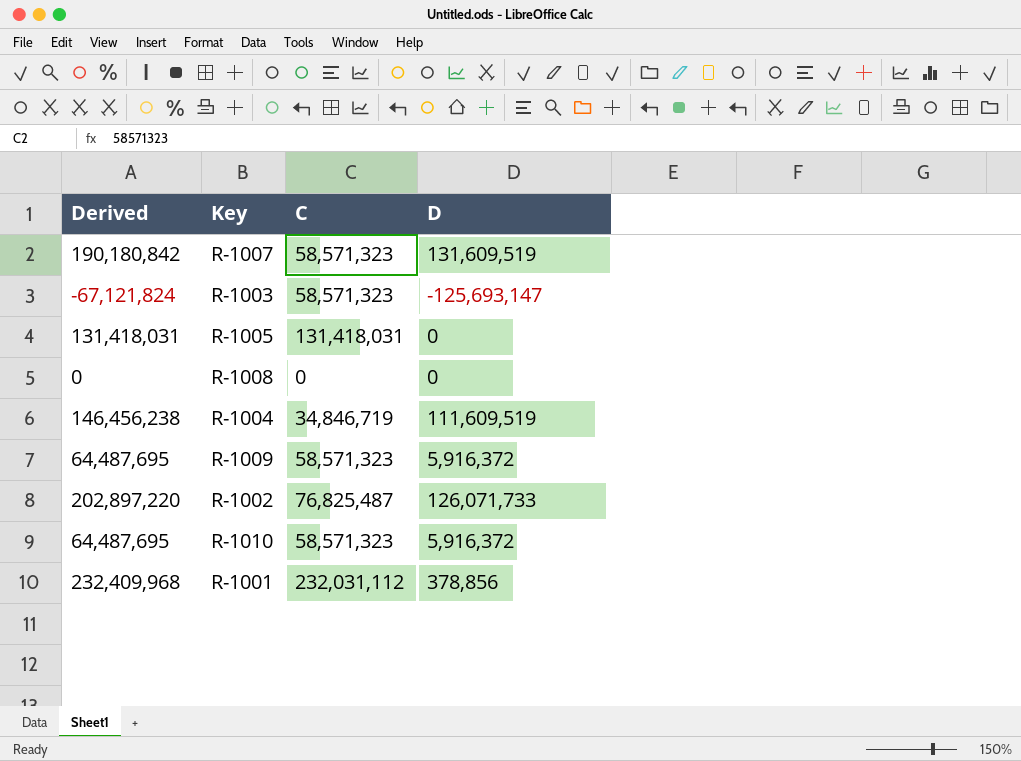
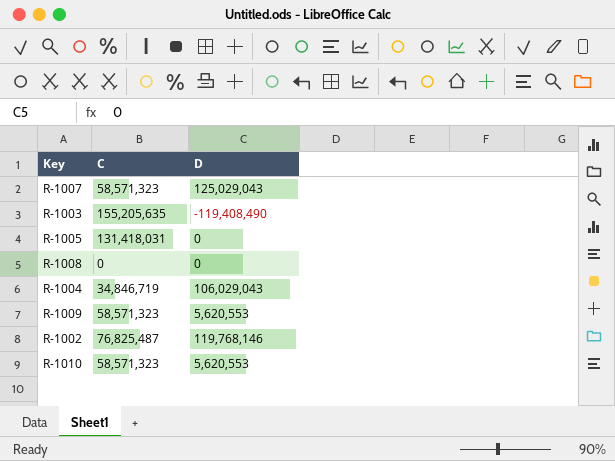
column Derived | formula: [C] + [D] -> none
row R-1001: 232,409,968 | 232,031,112 | 378,856 -> none
R-1007 | D: 131,609,519 -> 125,029,043
R-1003 | C: 58,571,323 -> 155,205,635
R-1003 | D: -125,693,147 -> -119,408,490
R-1004 | D: 111,609,519 -> 106,029,043
R-1009 | D: 5,916,372 -> 5,620,553
R-1002 | D: 126,071,733 -> 119,768,146
R-1010 | D: 5,916,372 -> 5,620,553

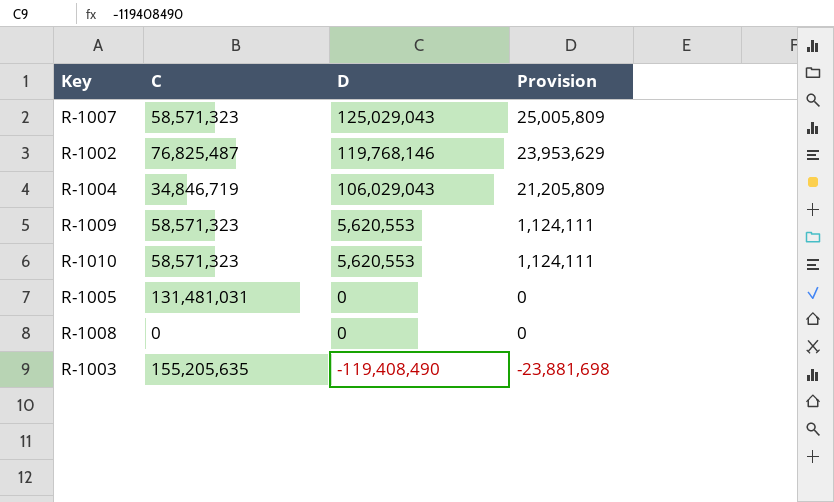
row order: none -> D descending
column Provision | formula: none -> [D] * 0.2
R-1005 | C: 131,418,031 -> 131,481,031

